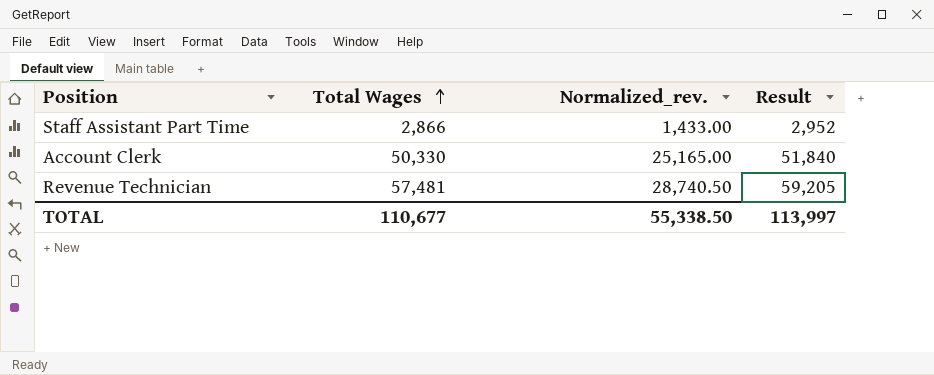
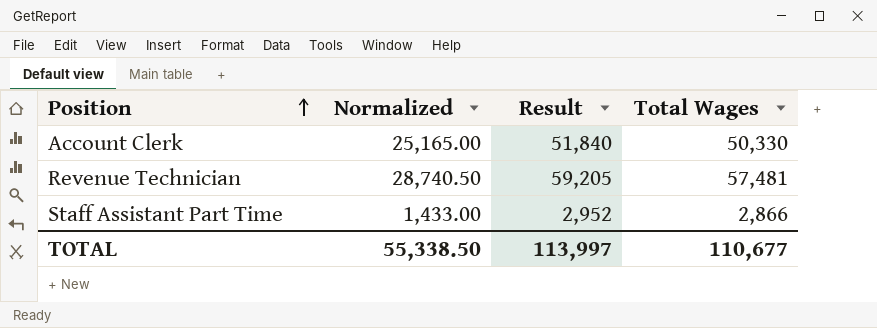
row order: Total Wages ascending -> Position ascending
column name: Normalized_rev. -> Normalized
column Total Wages | position: 2 -> 4

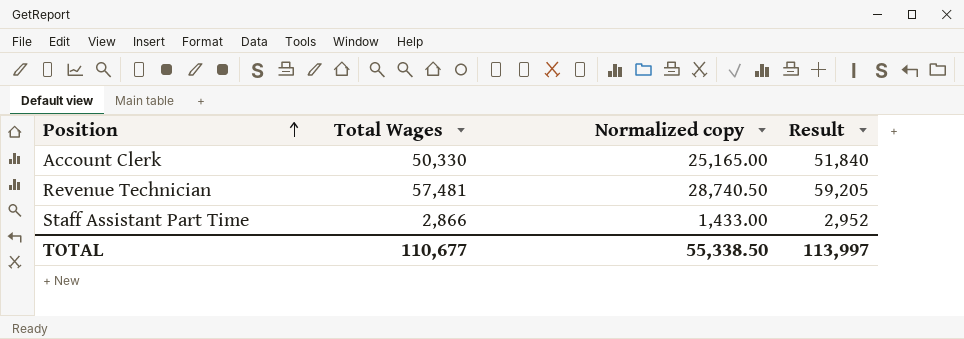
column Total Wages | position: 4 -> 2
column name: Normalized -> Normalized copy

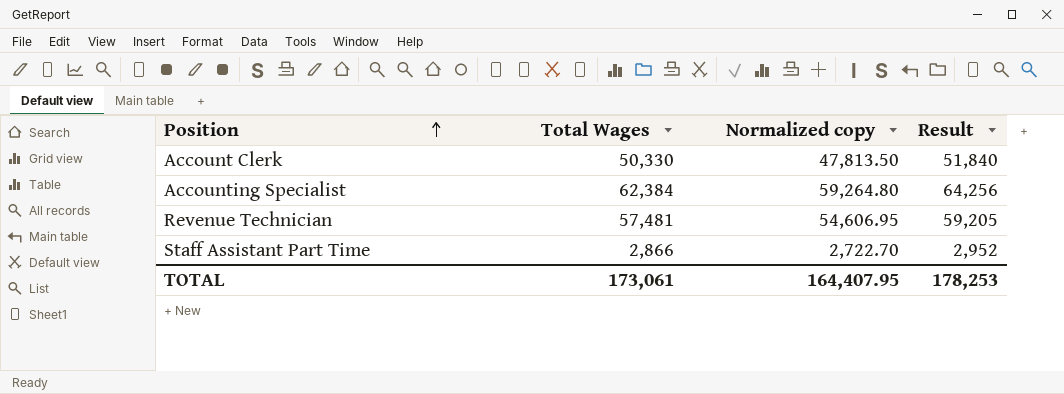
column Normalized copy | formula: [Total Wages] * 0.5 -> [Total Wages] * 0.95
row Accounting Specialist: none -> 62,384 | 59,264.80 | 64,256
TOTAL | Total Wages: 110,677 -> 173,061
TOTAL | Normalized copy: 55,338.50 -> 164,407.95
TOTAL | Result: 113,997 -> 178,253

